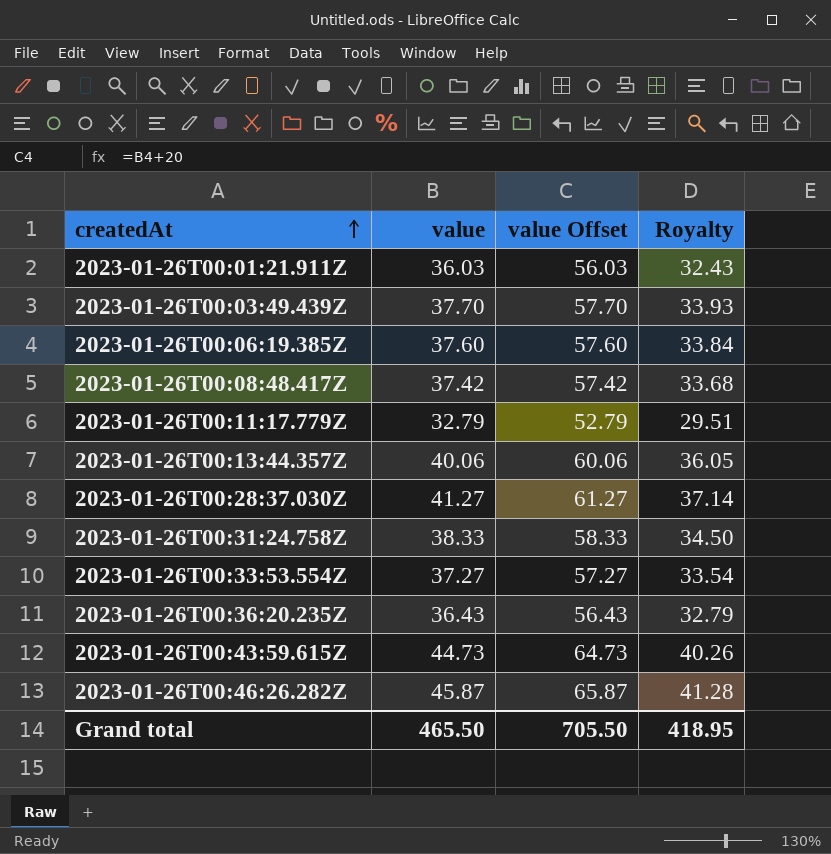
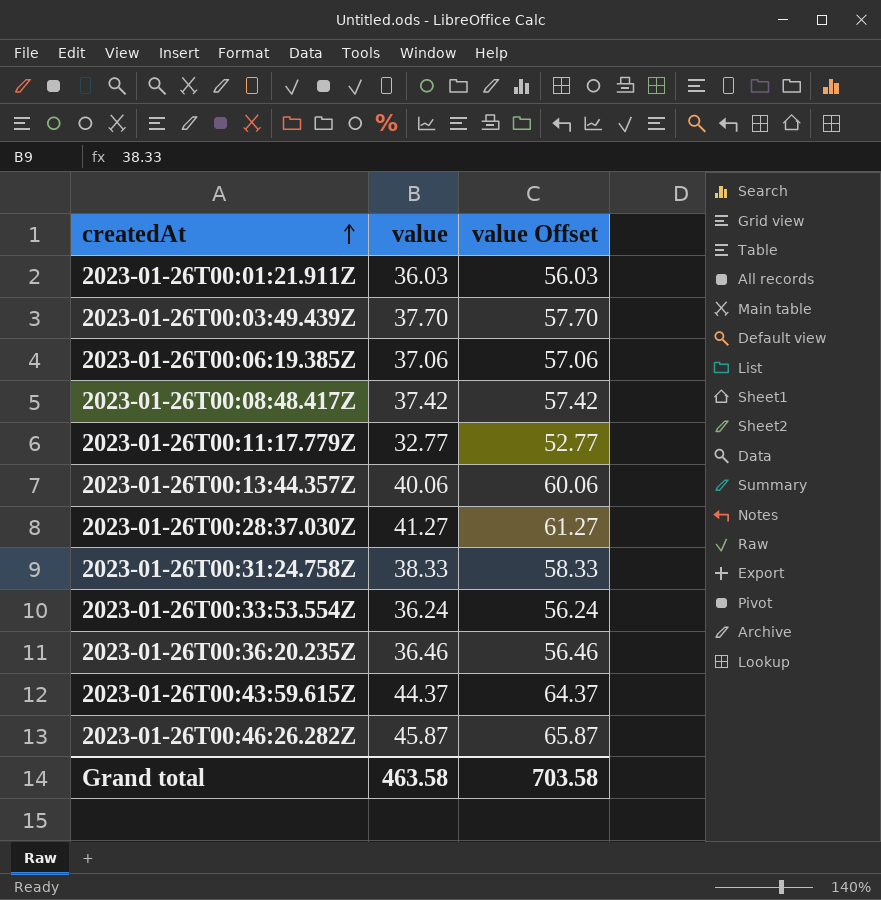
column Royalty | formula: [value] * 0.9 -> none
2023-01-26T00:06:19.385Z | value: 37.60 -> 37.06
2023-01-26T00:06:19.385Z | value Offset: 57.60 -> 57.06
2023-01-26T00:11:17.779Z | value: 32.79 -> 32.77
2023-01-26T00:11:17.779Z | value Offset: 52.79 -> 52.77
2023-01-26T00:33:53.554Z | value: 37.27 -> 36.24
2023-01-26T00:33:53.554Z | value Offset: 57.27 -> 56.24
2023-01-26T00:36:20.235Z | value: 36.43 -> 36.46
2023-01-26T00:36:20.235Z | value Offset: 56.43 -> 56.46
2023-01-26T00:43:59.615Z | value: 44.73 -> 44.37
2023-01-26T00:43:59.615Z | value Offset: 64.73 -> 64.37
Grand total | value: 465.50 -> 463.58
Grand total | value Offset: 705.50 -> 703.58

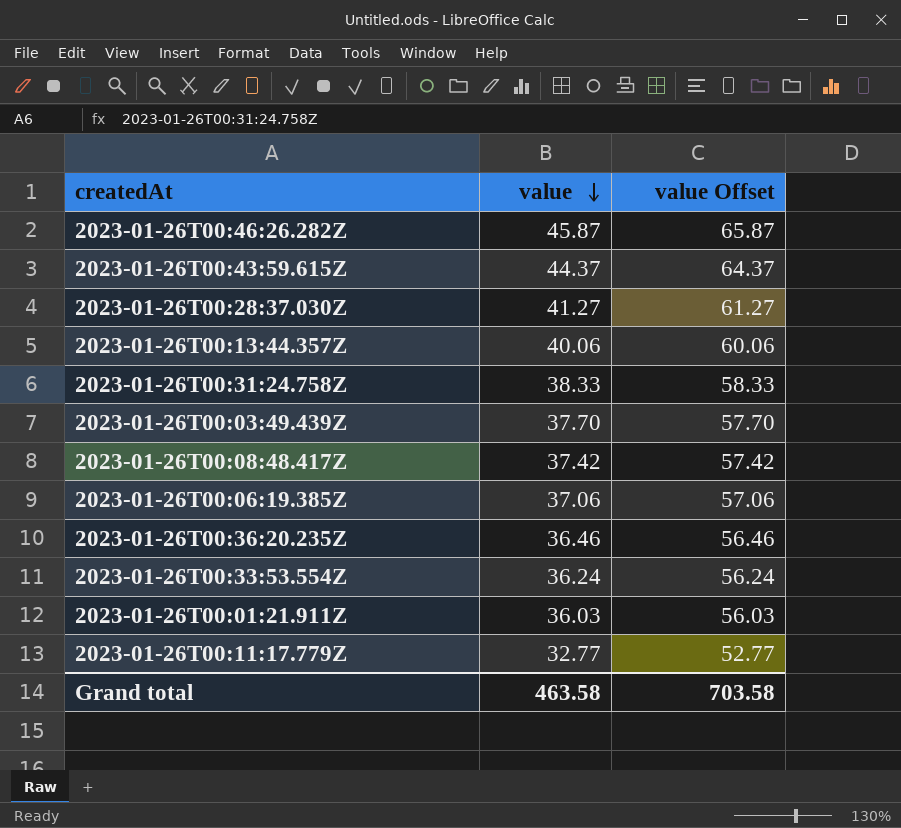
row order: createdAt ascending -> value descending

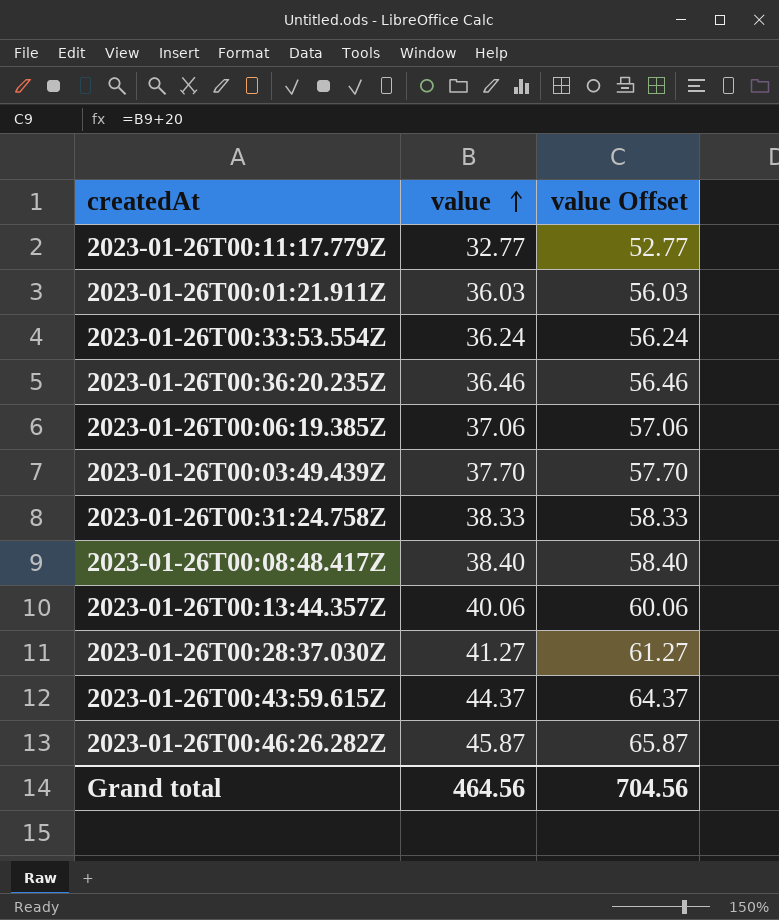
row order: value descending -> value ascending
2023-01-26T00:08:48.417Z | value: 37.42 -> 38.40
2023-01-26T00:08:48.417Z | value Offset: 57.42 -> 58.40
Grand total | value: 463.58 -> 464.56
Grand total | value Offset: 703.58 -> 704.56

